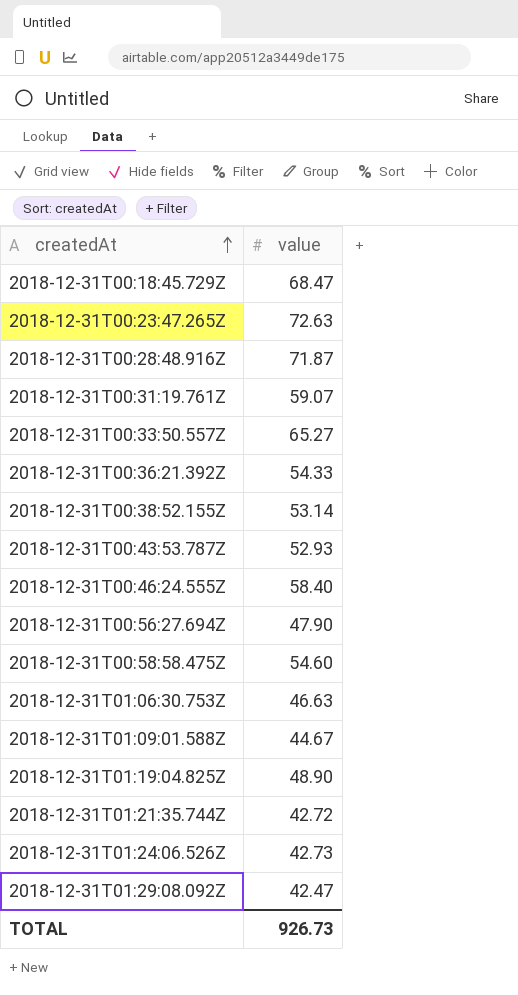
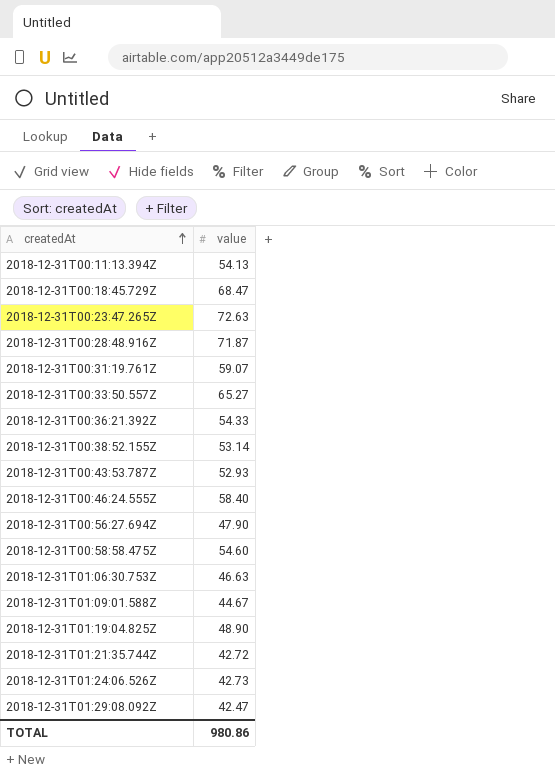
row 2018-12-31T00:11:13.394Z: none -> 54.13
TOTAL | value: 926.73 -> 980.86

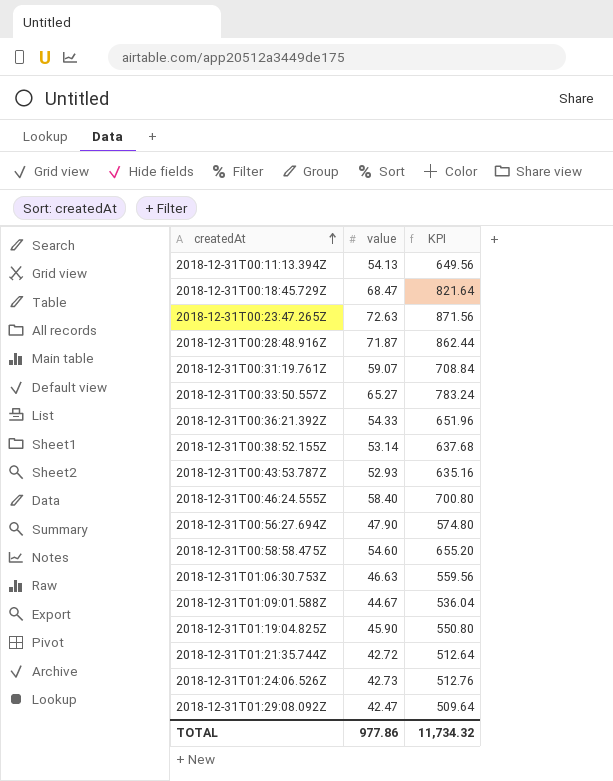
column KPI | formula: none -> [value] * 12
2018-12-31T01:19:04.825Z | value: 48.90 -> 45.90
TOTAL | value: 980.86 -> 977.86

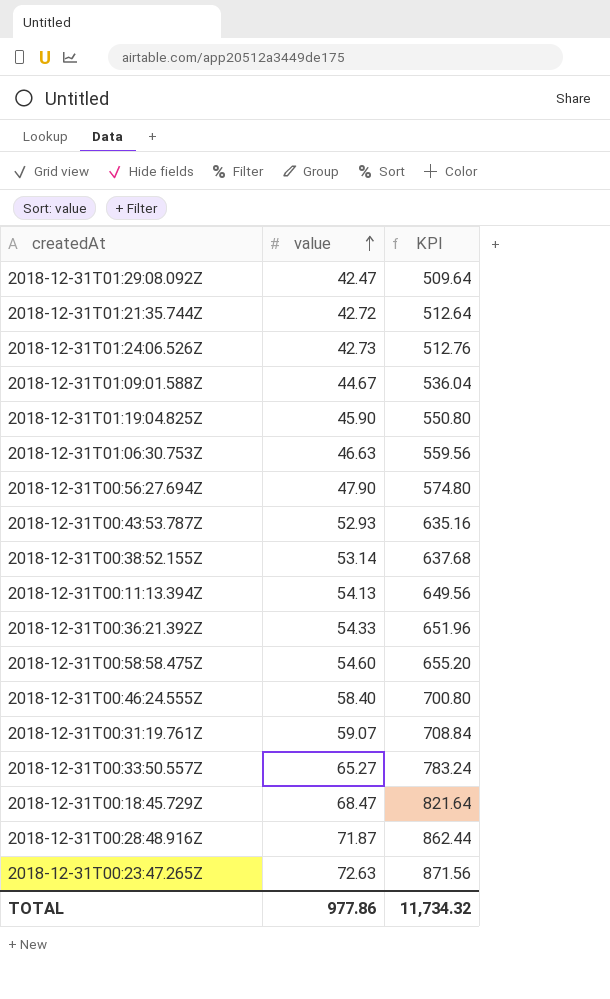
row order: createdAt ascending -> value ascending

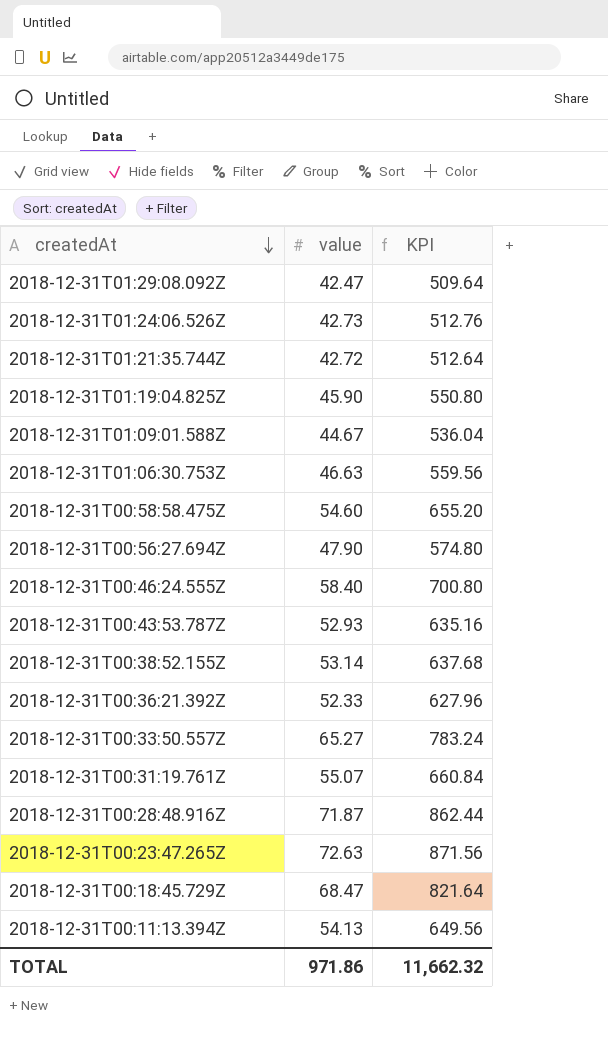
row order: value ascending -> createdAt descending
2018-12-31T00:36:21.392Z | value: 54.33 -> 52.33
2018-12-31T00:36:21.392Z | KPI: 651.96 -> 627.96
2018-12-31T00:31:19.761Z | value: 59.07 -> 55.07
2018-12-31T00:31:19.761Z | KPI: 708.84 -> 660.84
TOTAL | value: 977.86 -> 971.86
TOTAL | KPI: 11,734.32 -> 11,662.32

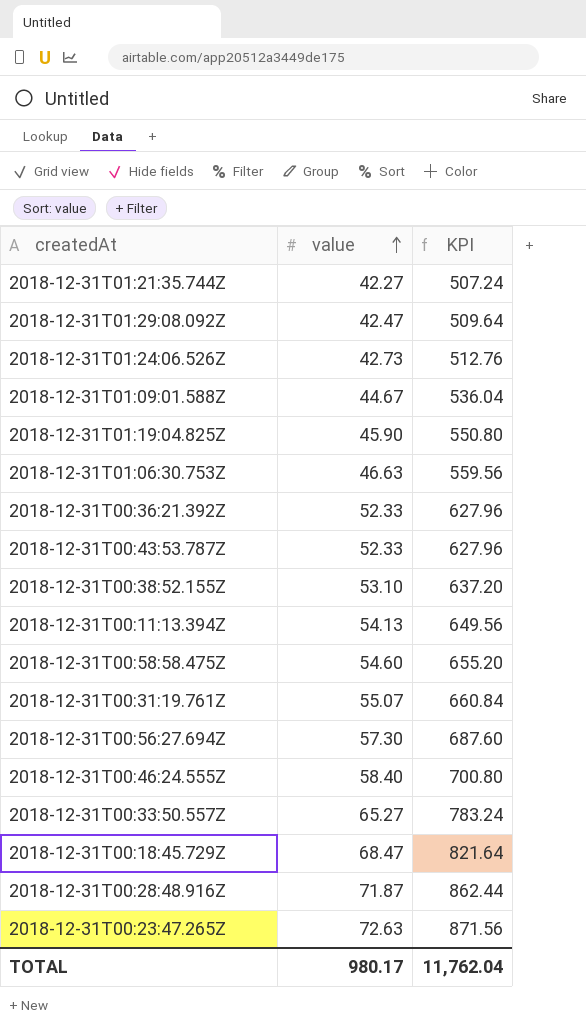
row order: createdAt descending -> value ascending
2018-12-31T01:21:35.744Z | value: 42.72 -> 42.27
2018-12-31T01:21:35.744Z | KPI: 512.64 -> 507.24
2018-12-31T00:43:53.787Z | value: 52.93 -> 52.33
2018-12-31T00:43:53.787Z | KPI: 635.16 -> 627.96
2018-12-31T00:38:52.155Z | value: 53.14 -> 53.10
2018-12-31T00:38:52.155Z | KPI: 637.68 -> 637.20
2018-12-31T00:56:27.694Z | value: 47.90 -> 57.30
2018-12-31T00:56:27.694Z | KPI: 574.80 -> 687.60
TOTAL | value: 971.86 -> 980.17
TOTAL | KPI: 11,662.32 -> 11,762.04

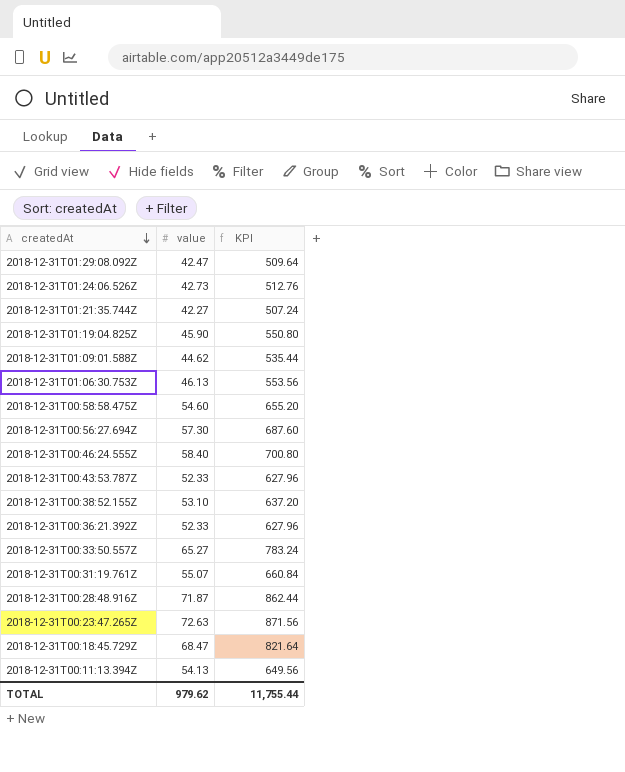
row order: value ascending -> createdAt descending
2018-12-31T01:09:01.588Z | value: 44.67 -> 44.62
2018-12-31T01:09:01.588Z | KPI: 536.04 -> 535.44
2018-12-31T01:06:30.753Z | value: 46.63 -> 46.13
2018-12-31T01:06:30.753Z | KPI: 559.56 -> 553.56
TOTAL | value: 980.17 -> 979.62
TOTAL | KPI: 11,762.04 -> 11,755.44

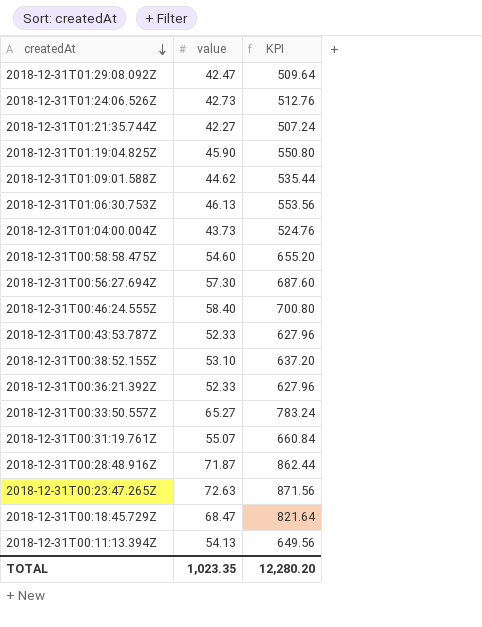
row 2018-12-31T01:04:00.004Z: none -> 43.73 | 524.76
TOTAL | value: 979.62 -> 1,023.35
TOTAL | KPI: 11,755.44 -> 12,280.20

